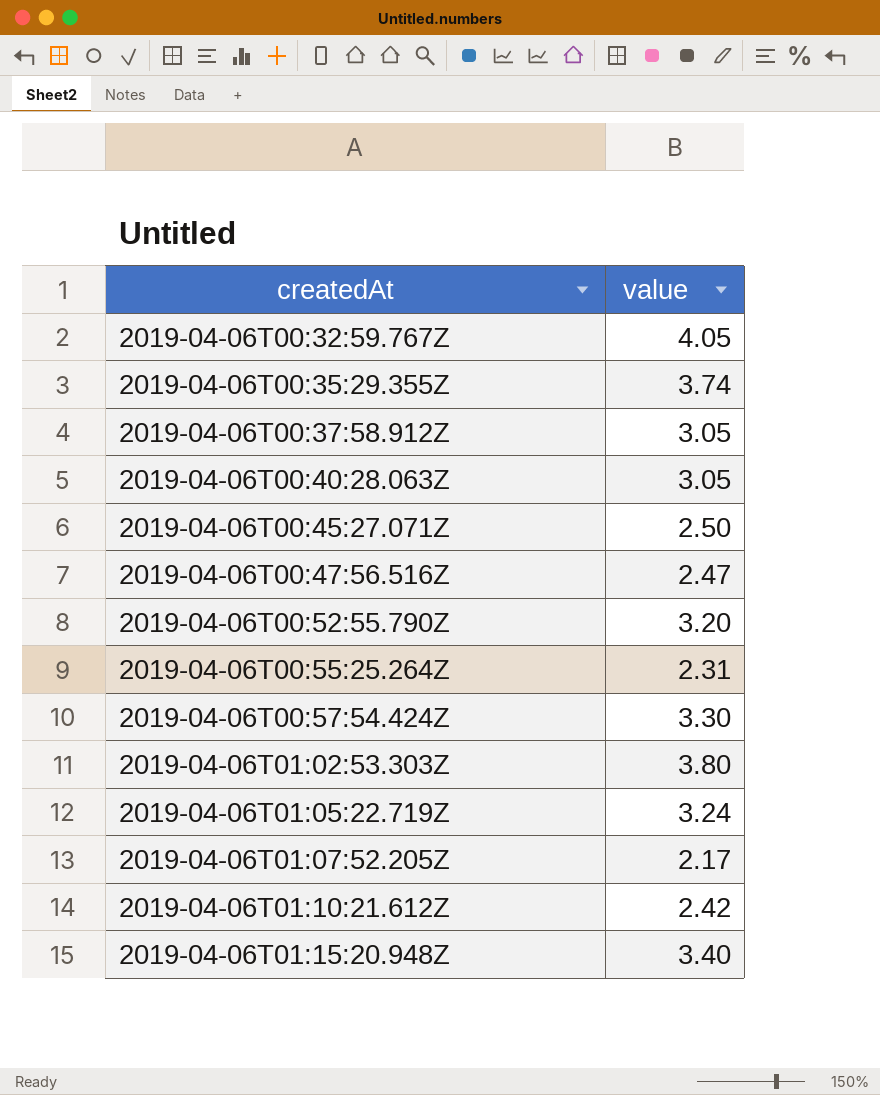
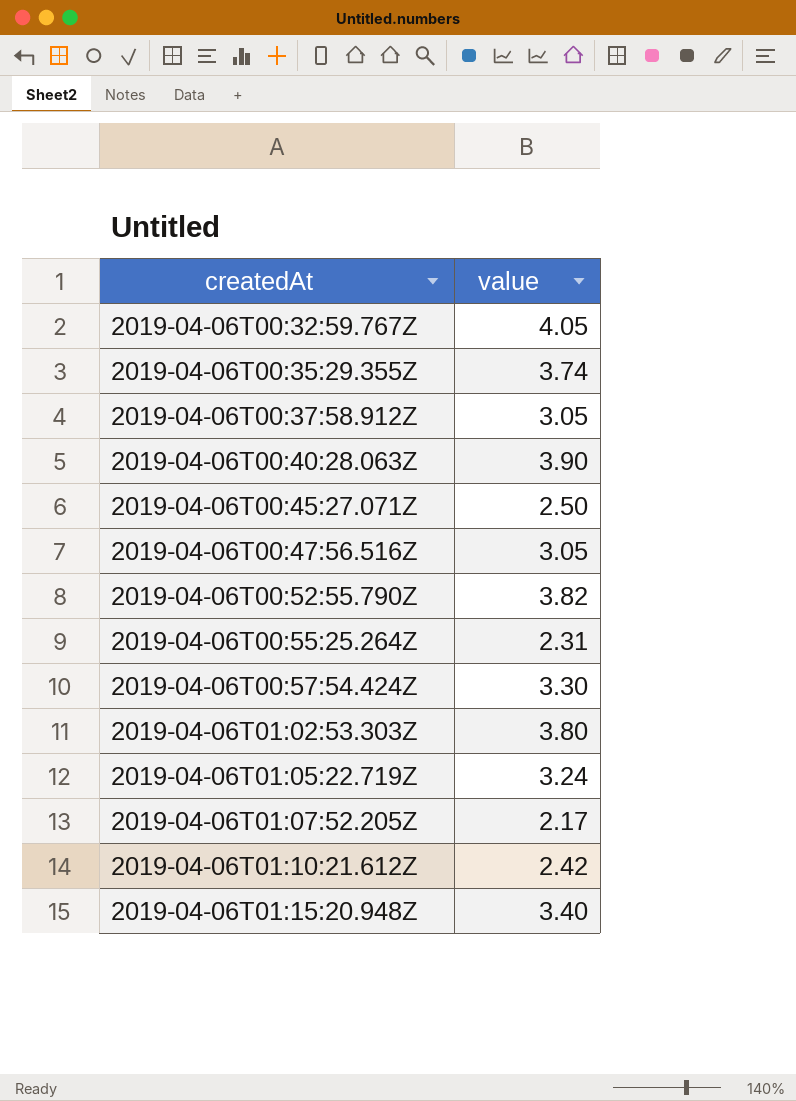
2019-04-06T00:40:28.063Z | value: 3.05 -> 3.90
2019-04-06T00:47:56.516Z | value: 2.47 -> 3.05
2019-04-06T00:52:55.790Z | value: 3.20 -> 3.82

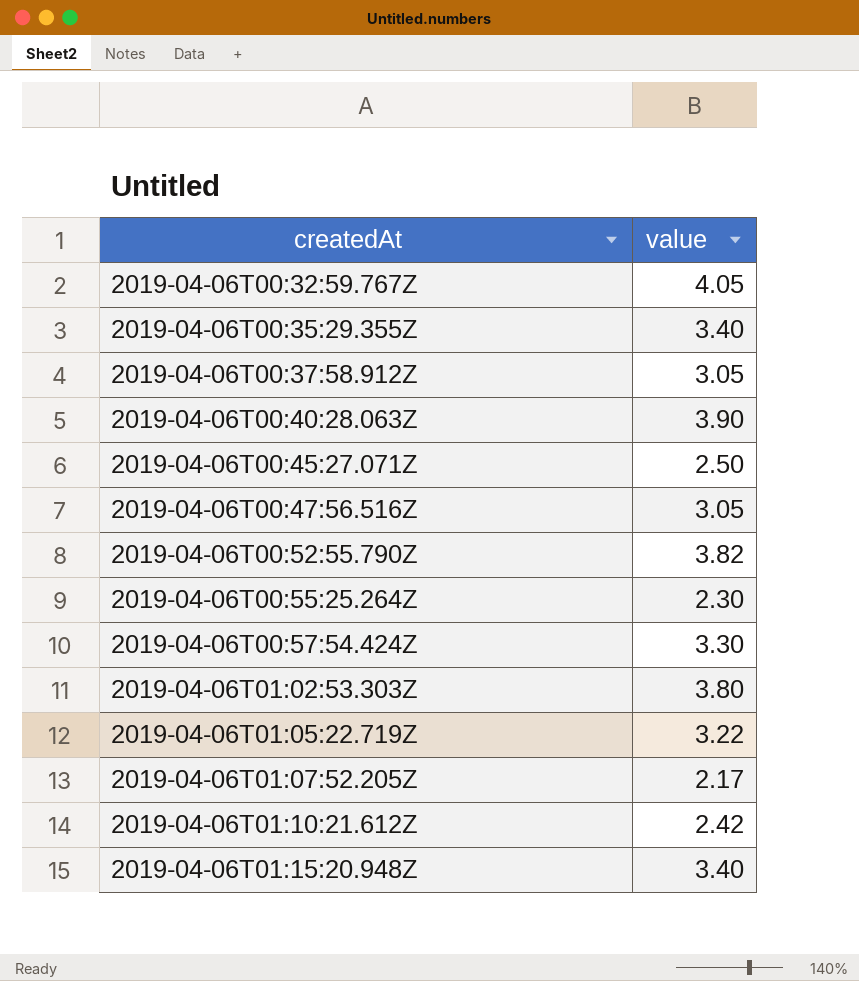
2019-04-06T00:35:29.355Z | value: 3.74 -> 3.40
2019-04-06T00:55:25.264Z | value: 2.31 -> 2.30
2019-04-06T01:05:22.719Z | value: 3.24 -> 3.22

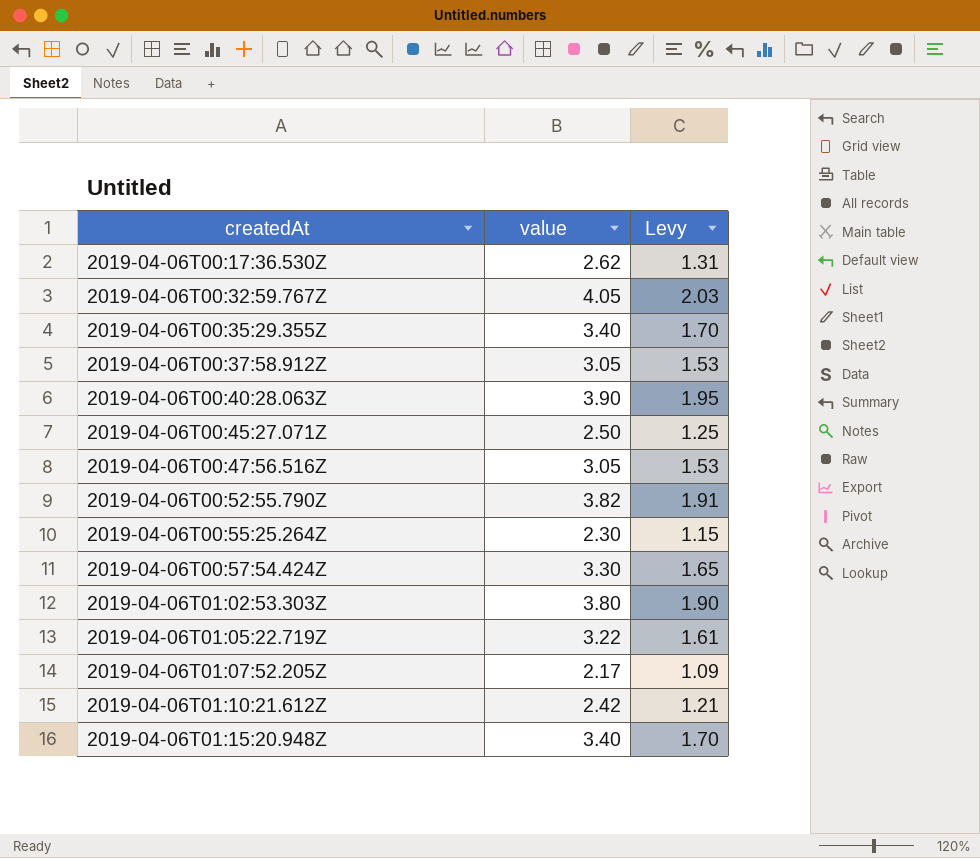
column Levy | formula: none -> [value] * 0.5
row 2019-04-06T00:17:36.530Z: none -> 2.62 | 1.31

